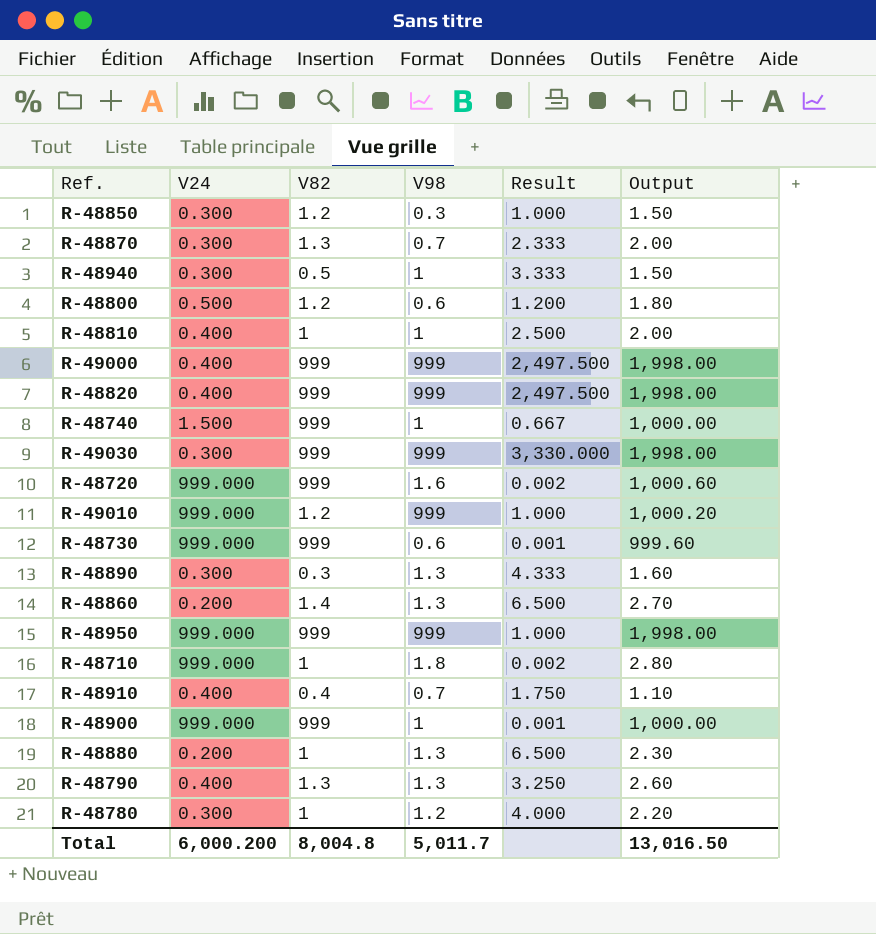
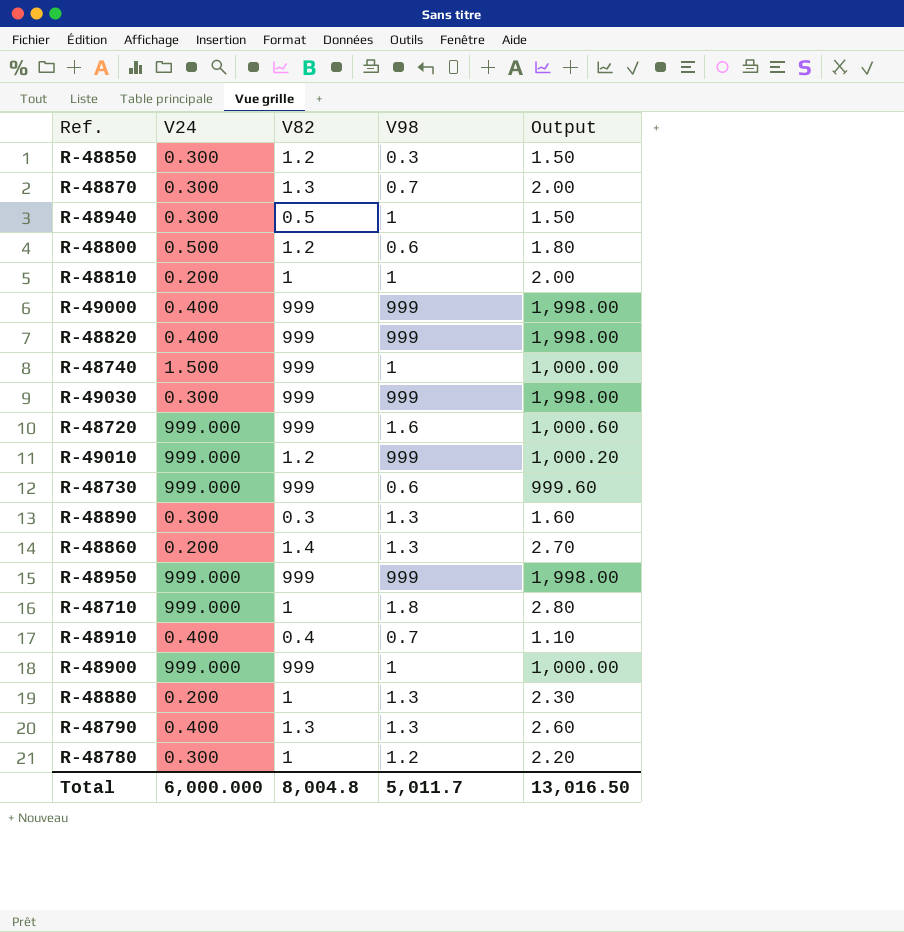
column Result | formula: [V98] / [V24] -> none
R-48810 | V24: 0.400 -> 0.200
Total | V24: 6,000.200 -> 6,000.000

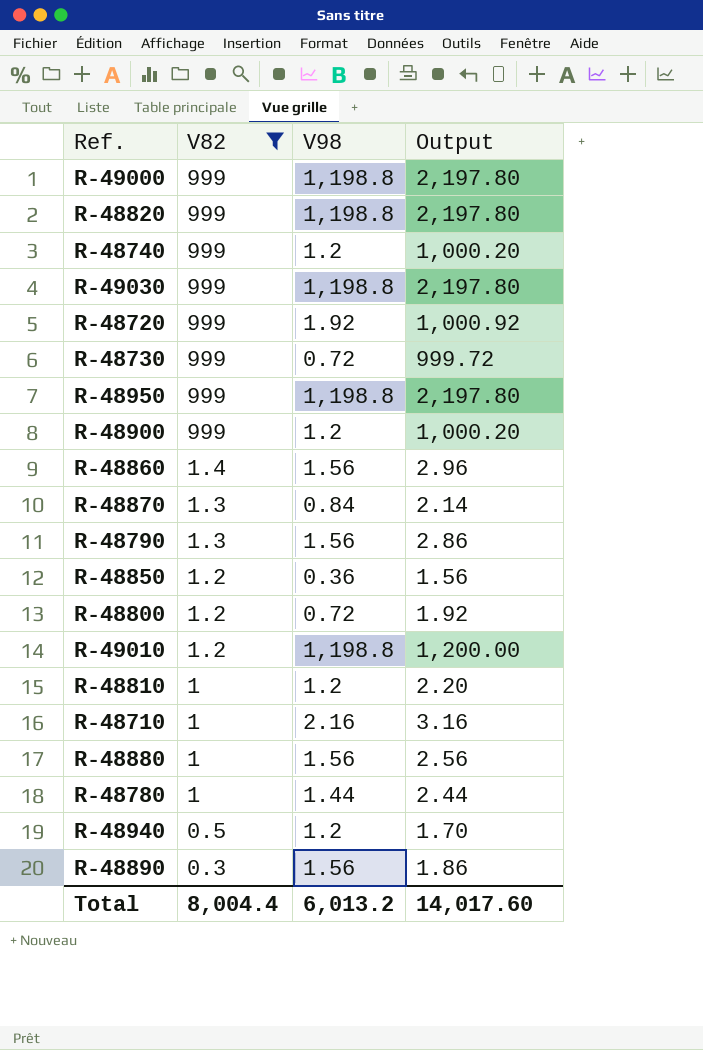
filter: none -> V82 != 0.4
row order: none -> V82 descending
column V24 | position: 2 -> none
R-49000 | V98: 999 -> 1,198.8
R-49000 | Output: 1,998.00 -> 2,197.80
R-48820 | V98: 999 -> 1,198.8
R-48820 | Output: 1,998.00 -> 2,197.80
R-48740 | V98: 1 -> 1.2
R-48740 | Output: 1,000.00 -> 1,000.20
R-49030 | V98: 999 -> 1,198.8
R-49030 | Output: 1,998.00 -> 2,197.80
R-48720 | V98: 1.6 -> 1.92
R-48720 | Output: 1,000.60 -> 1,000.92
R-48730 | V98: 0.6 -> 0.72
R-48730 | Output: 999.60 -> 999.72
R-48950 | V98: 999 -> 1,198.8
R-48950 | Output: 1,998.00 -> 2,197.80
R-48900 | V98: 1 -> 1.2
R-48900 | Output: 1,000.00 -> 1,000.20
R-48860 | V98: 1.3 -> 1.56
R-48860 | Output: 2.70 -> 2.96
R-48870 | V98: 0.7 -> 0.84
R-48870 | Output: 2.00 -> 2.14
R-48790 | V98: 1.3 -> 1.56
R-48790 | Output: 2.60 -> 2.86
R-48850 | V98: 0.3 -> 0.36
R-48850 | Output: 1.50 -> 1.56
R-48800 | V98: 0.6 -> 0.72
R-48800 | Output: 1.80 -> 1.92
R-49010 | V98: 999 -> 1,198.8
R-49010 | Output: 1,000.20 -> 1,200.00
R-48810 | V98: 1 -> 1.2
R-48810 | Output: 2.00 -> 2.20
R-48710 | V98: 1.8 -> 2.16
R-48710 | Output: 2.80 -> 3.16
R-48880 | V98: 1.3 -> 1.56
R-48880 | Output: 2.30 -> 2.56
R-48780 | V98: 1.2 -> 1.44
R-48780 | Output: 2.20 -> 2.44
R-48940 | V98: 1 -> 1.2
R-48940 | Output: 1.50 -> 1.70
R-48890 | V98: 1.3 -> 1.56
R-48890 | Output: 1.60 -> 1.86
Total | V82: 8,004.8 -> 8,004.4
Total | V98: 5,011.7 -> 6,013.2
Total | Output: 13,016.50 -> 14,017.60

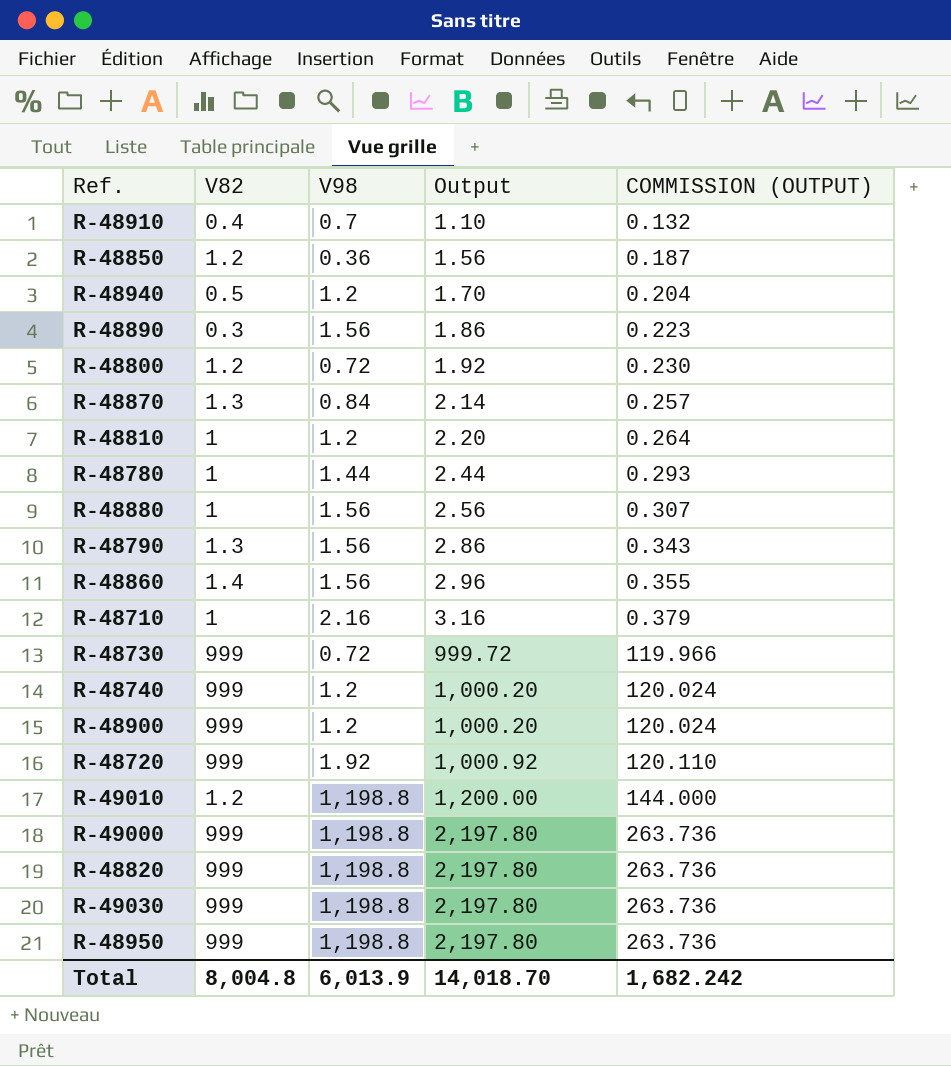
filter: V82 != 0.4 -> none
row order: V82 descending -> Output ascending
column COMMISSION (OUTPUT) | formula: none -> [Output] * 0.12
Total | V82: 8,004.4 -> 8,004.8
Total | V98: 6,013.2 -> 6,013.9
Total | Output: 14,017.60 -> 14,018.70

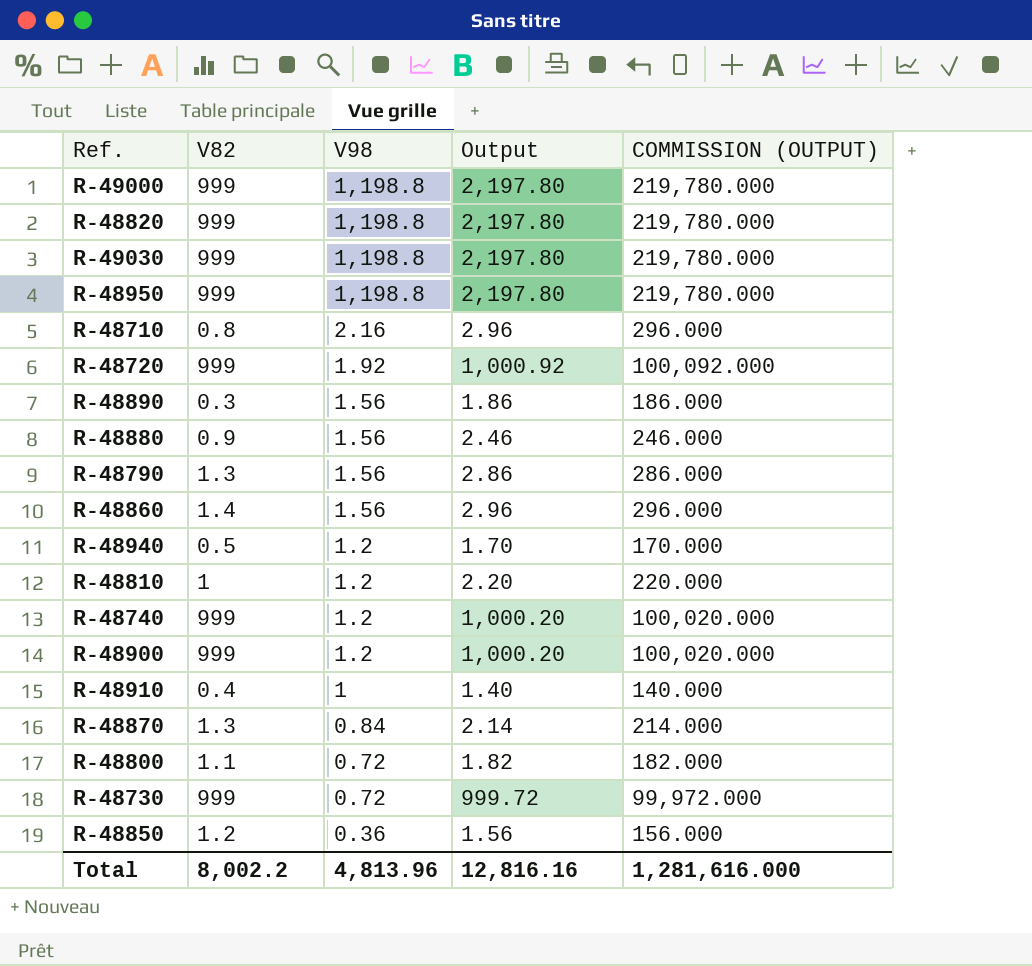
row order: Output ascending -> V98 descending
column COMMISSION (OUTPUT) | formula: [Output] * 0.12 -> [Output] * 100
row R-48780: 1 | 1.44 | 2.44 | 0.293 -> none
row R-49010: 1.2 | 1,198.8 | 1,200.00 | 144.000 -> none
R-48710 | V82: 1 -> 0.8
R-48710 | Output: 3.16 -> 2.96
R-48880 | V82: 1 -> 0.9
R-48880 | Output: 2.56 -> 2.46
R-48910 | V98: 0.7 -> 1
R-48910 | Output: 1.10 -> 1.40
R-48800 | V82: 1.2 -> 1.1
R-48800 | Output: 1.92 -> 1.82
Total | V82: 8,004.8 -> 8,002.2
Total | V98: 6,013.9 -> 4,813.96
Total | Output: 14,018.70 -> 12,816.16
Total | COMMISSION (OUTPUT): 1,682.242 -> 1,281,616.000

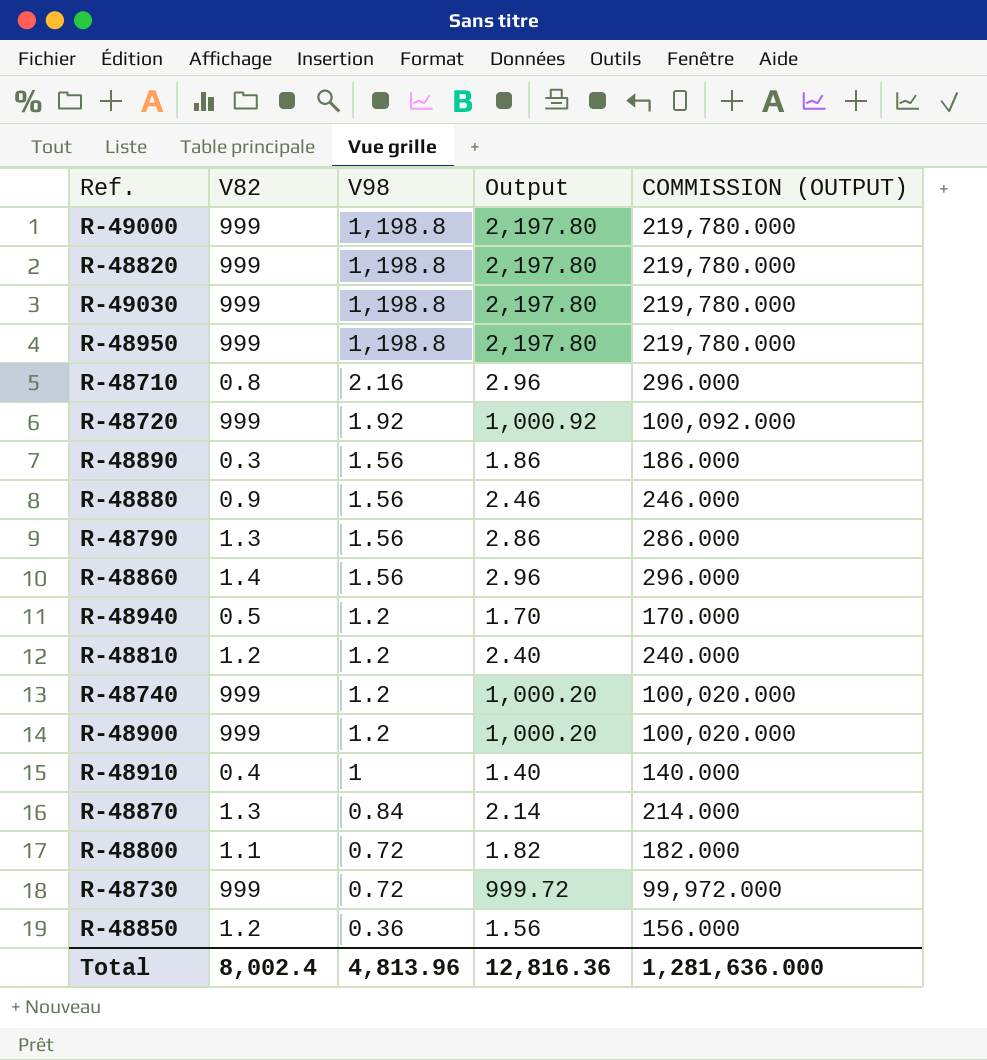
R-48810 | V82: 1 -> 1.2
R-48810 | Output: 2.20 -> 2.40
R-48810 | COMMISSION (OUTPUT): 220.000 -> 240.000
Total | V82: 8,002.2 -> 8,002.4
Total | Output: 12,816.16 -> 12,816.36
Total | COMMISSION (OUTPUT): 1,281,616.000 -> 1,281,636.000

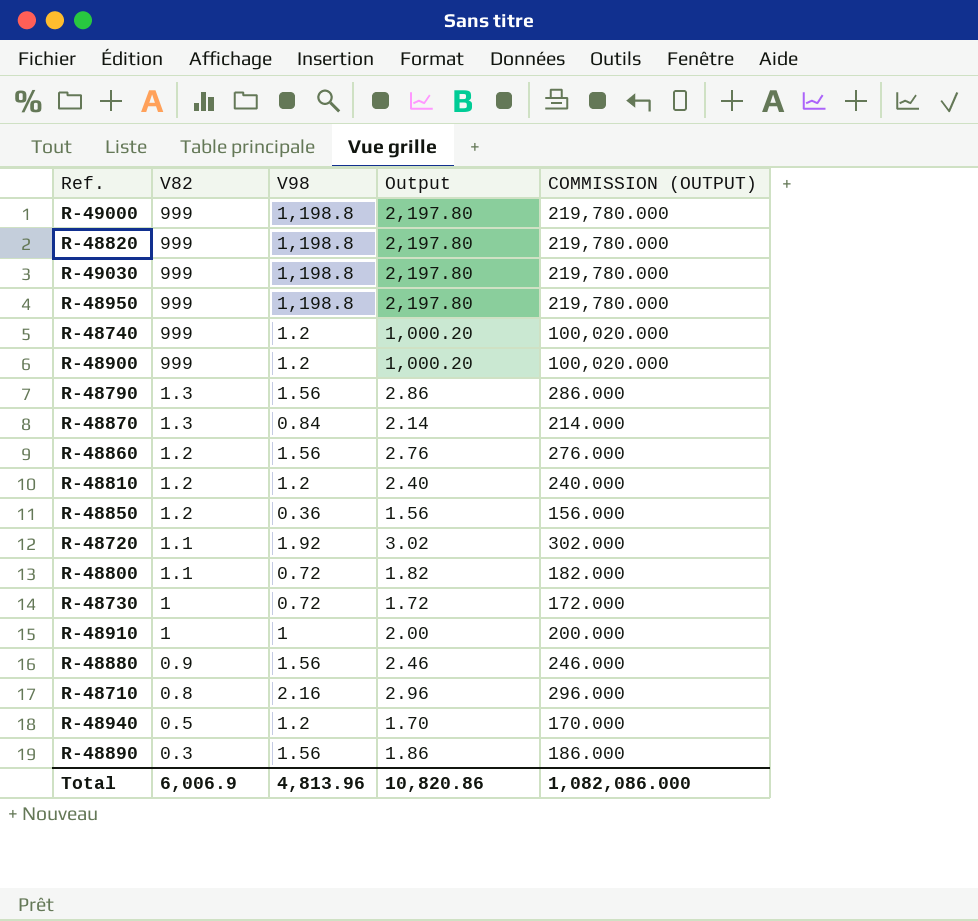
row order: V98 descending -> V82 descending
R-48860 | V82: 1.4 -> 1.2
R-48860 | Output: 2.96 -> 2.76
R-48860 | COMMISSION (OUTPUT): 296.000 -> 276.000
R-48720 | V82: 999 -> 1.1
R-48720 | Output: 1,000.92 -> 3.02
R-48720 | COMMISSION (OUTPUT): 100,092.000 -> 302.000
R-48730 | V82: 999 -> 1
R-48730 | Output: 999.72 -> 1.72
R-48730 | COMMISSION (OUTPUT): 99,972.000 -> 172.000
R-48910 | V82: 0.4 -> 1
R-48910 | Output: 1.40 -> 2.00
R-48910 | COMMISSION (OUTPUT): 140.000 -> 200.000
Total | V82: 8,002.4 -> 6,006.9
Total | Output: 12,816.36 -> 10,820.86
Total | COMMISSION (OUTPUT): 1,281,636.000 -> 1,082,086.000

